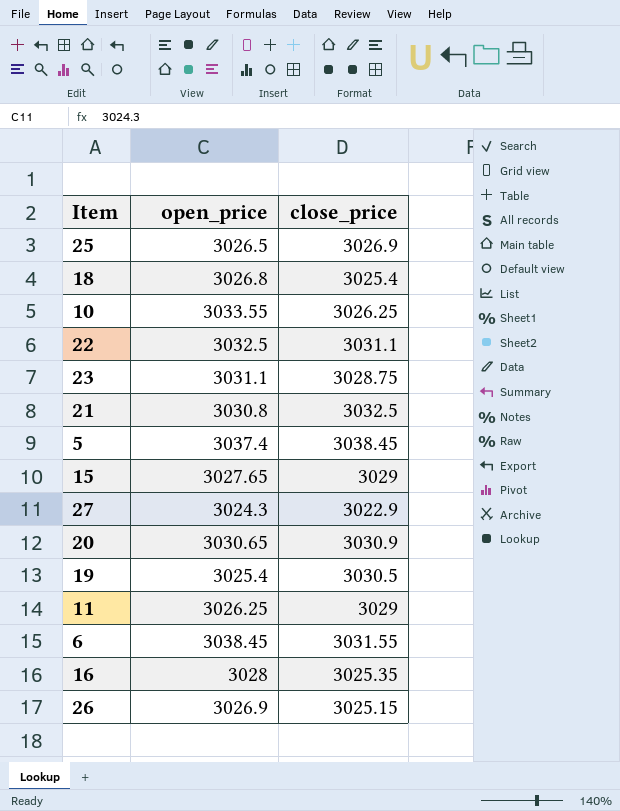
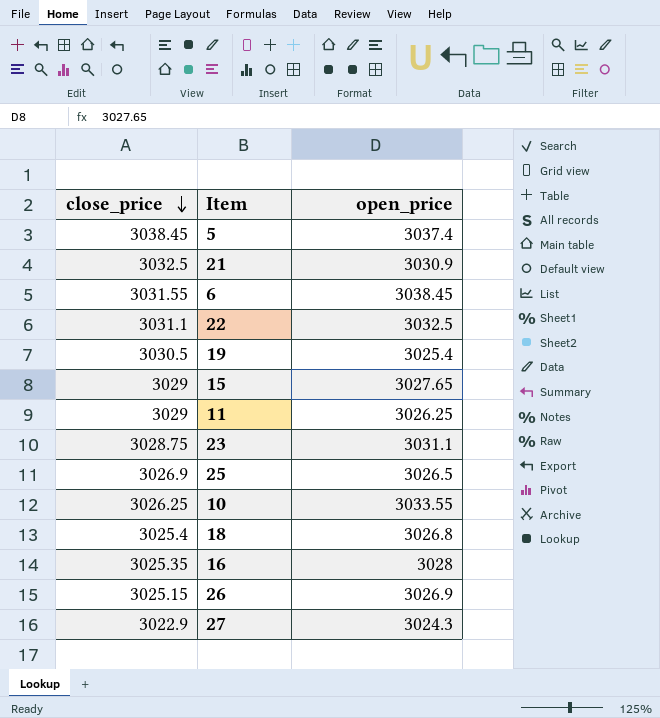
row order: none -> close_price descending
column close_price | position: 3 -> 1
row 20: 3030.65 | 3030.9 -> none
21 | open_price: 3030.8 -> 3030.9

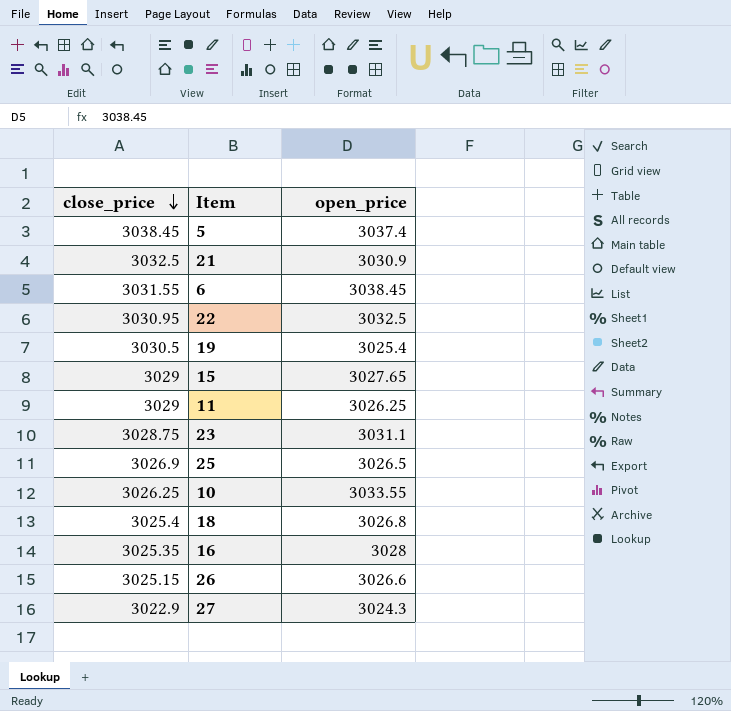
22 | close_price: 3031.1 -> 3030.95
26 | open_price: 3026.9 -> 3026.6

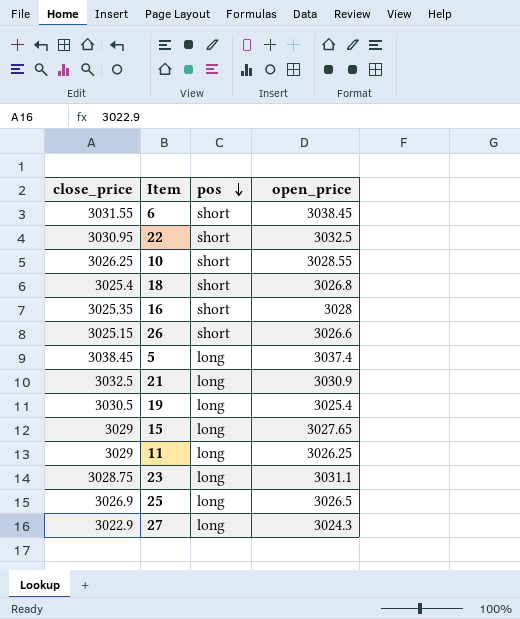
row order: close_price descending -> pos descending
column pos | position: none -> 3
10 | open_price: 3033.55 -> 3028.55

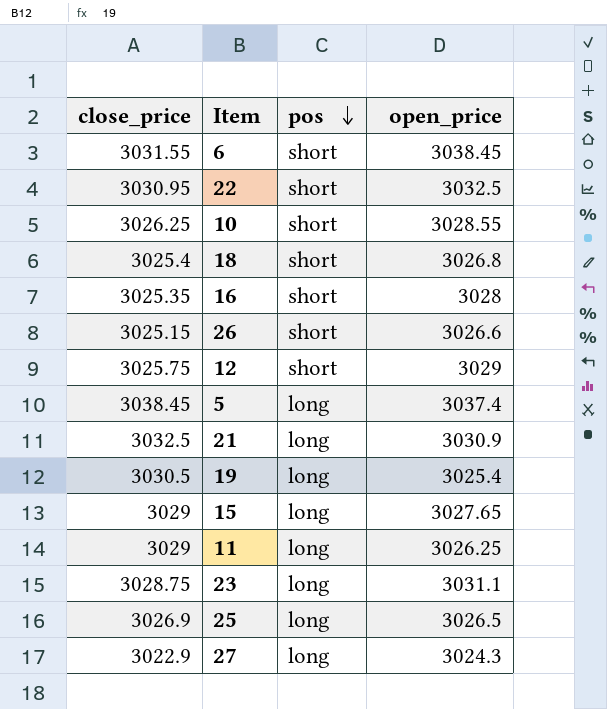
row 12: none -> 3025.75 | short | 3029

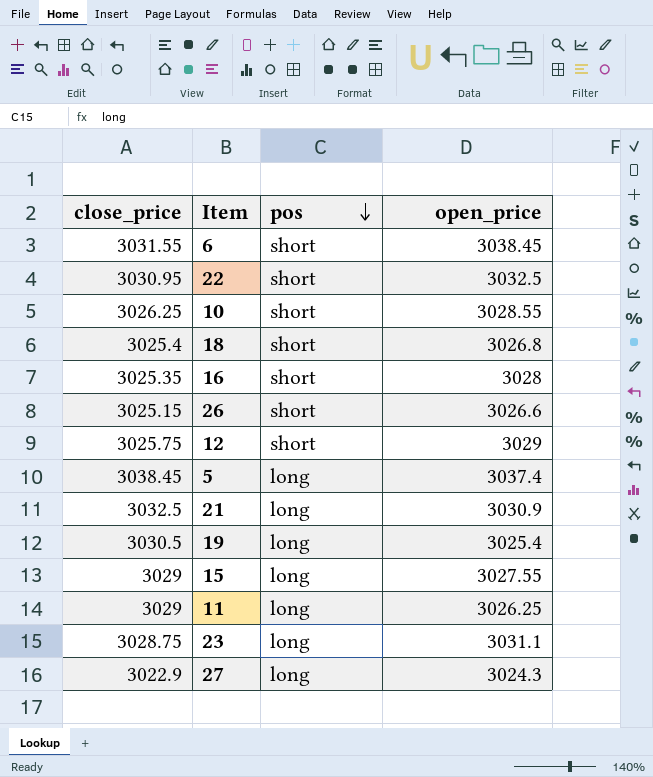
row 25: 3026.9 | long | 3026.5 -> none
15 | open_price: 3027.65 -> 3027.55

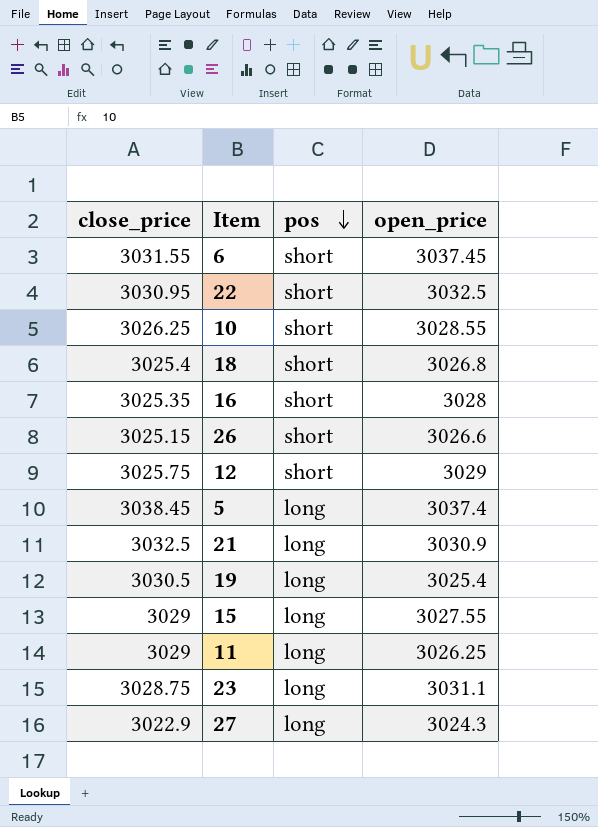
6 | open_price: 3038.45 -> 3037.45

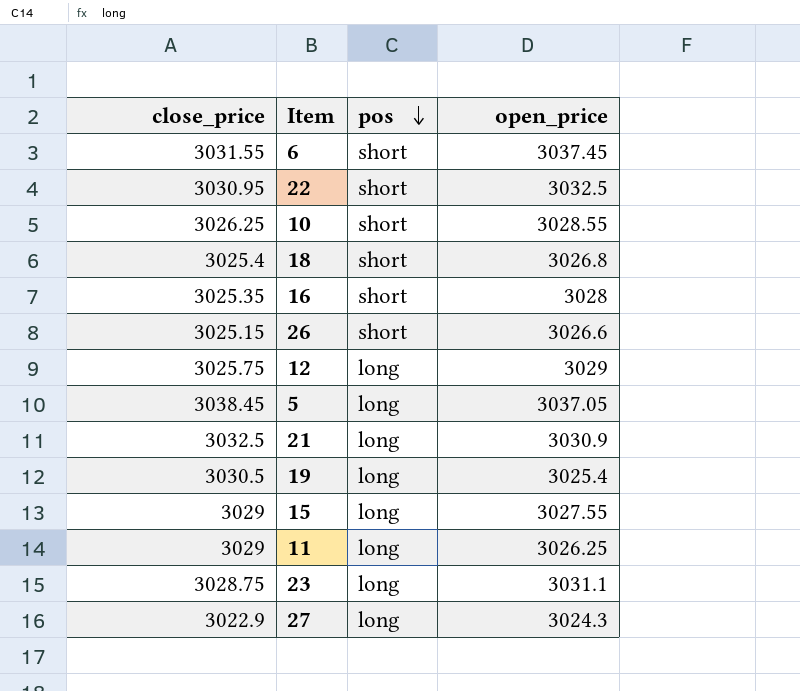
12 | pos: short -> long
5 | open_price: 3037.4 -> 3037.05

